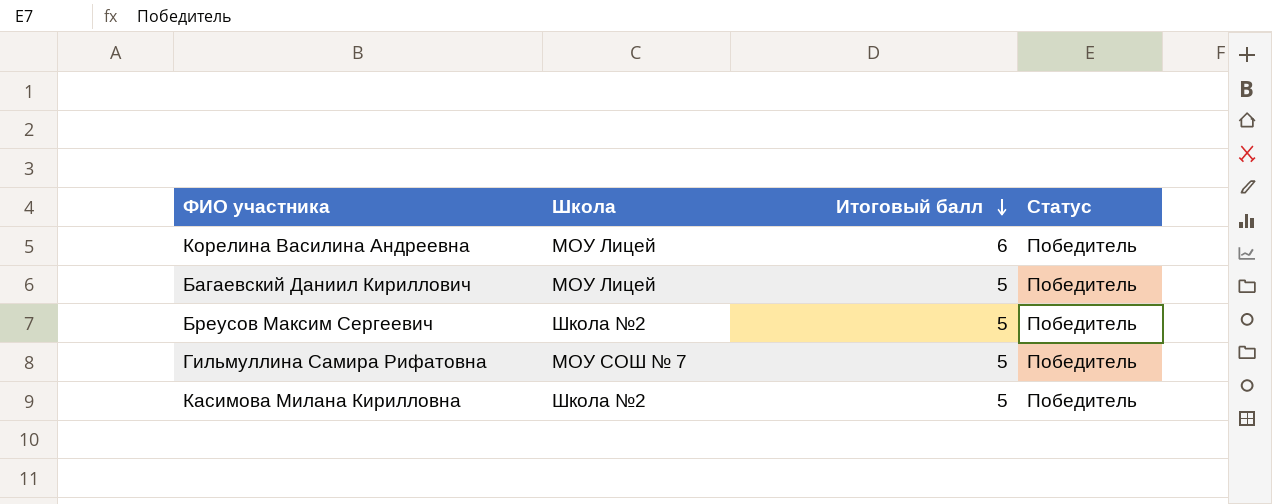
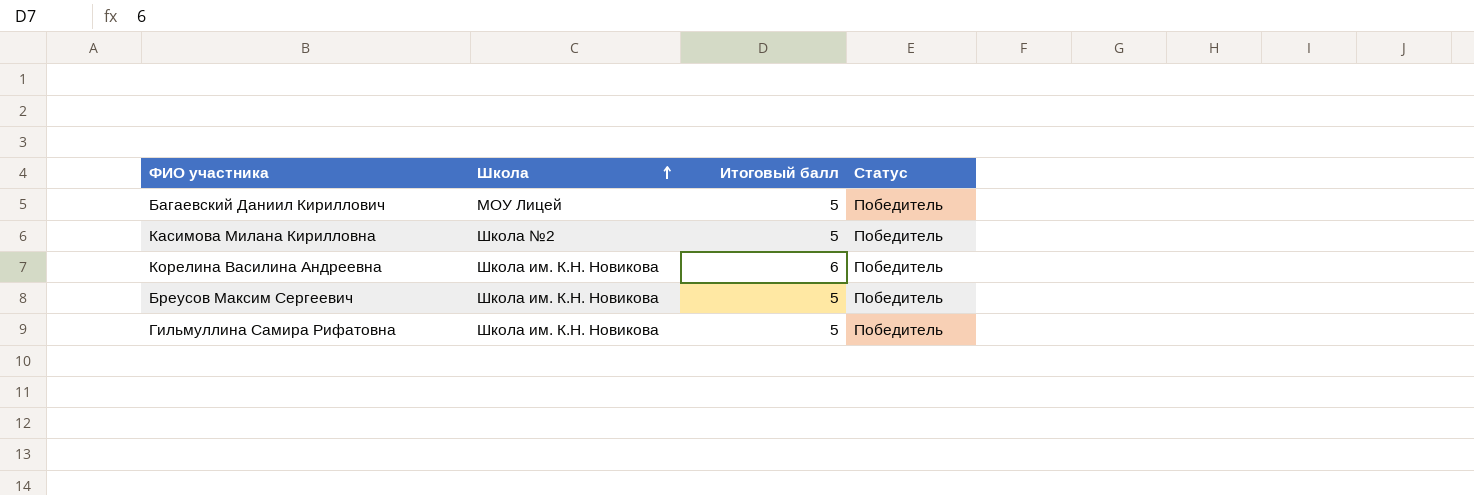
row order: Итоговый балл descending -> Школа ascending
Корелина Василина Андреевна | Школа: МОУ Лицей -> Школа им. К.Н. Новикова
Бреусов Максим Сергеевич | Школа: Школа №2 -> Школа им. К.Н. Новикова
Гильмуллина Самира Рифатовна | Школа: МОУ СОШ № 7 -> Школа им. К.Н. Новикова

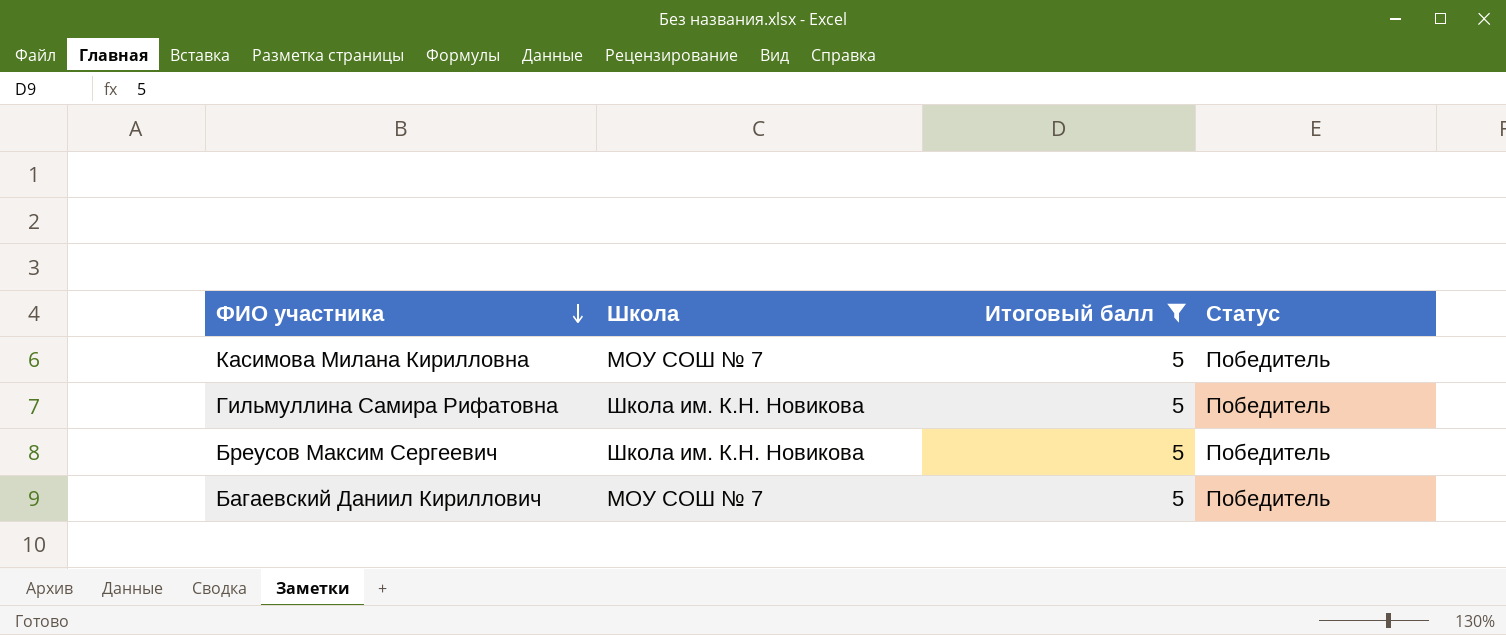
filter: none -> Итоговый балл = 5
row order: Школа ascending -> ФИО участника descending
Касимова Милана Кирилловна | Школа: Школа №2 -> МОУ СОШ № 7
Багаевский Даниил Кириллович | Школа: МОУ Лицей -> МОУ СОШ № 7

